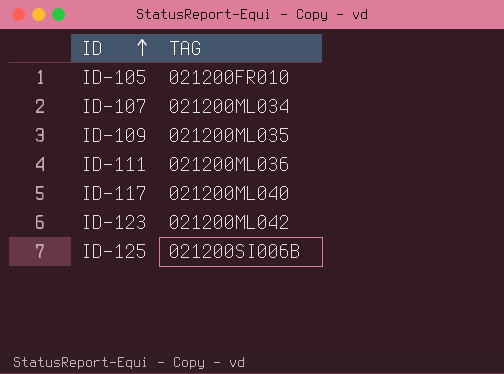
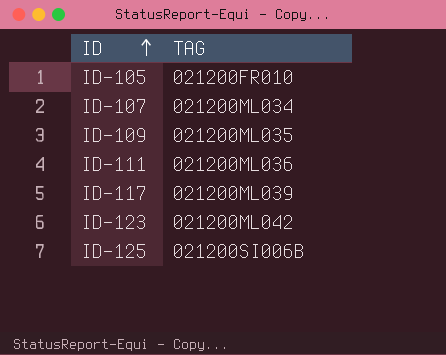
ID-117 | TAG: 021200ML040 -> 021200ML039

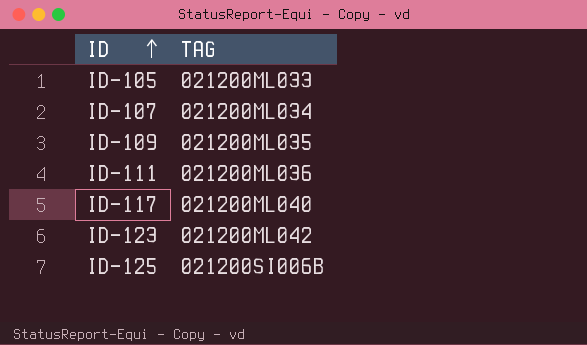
ID-105 | TAG: 021200FR010 -> 021200ML033
ID-117 | TAG: 021200ML039 -> 021200ML040

